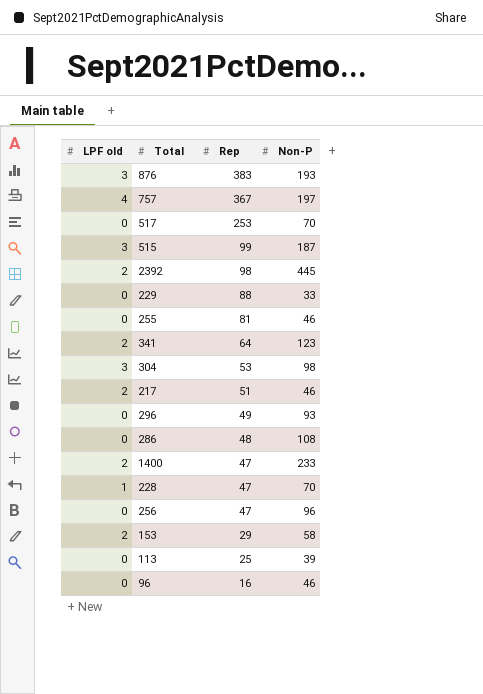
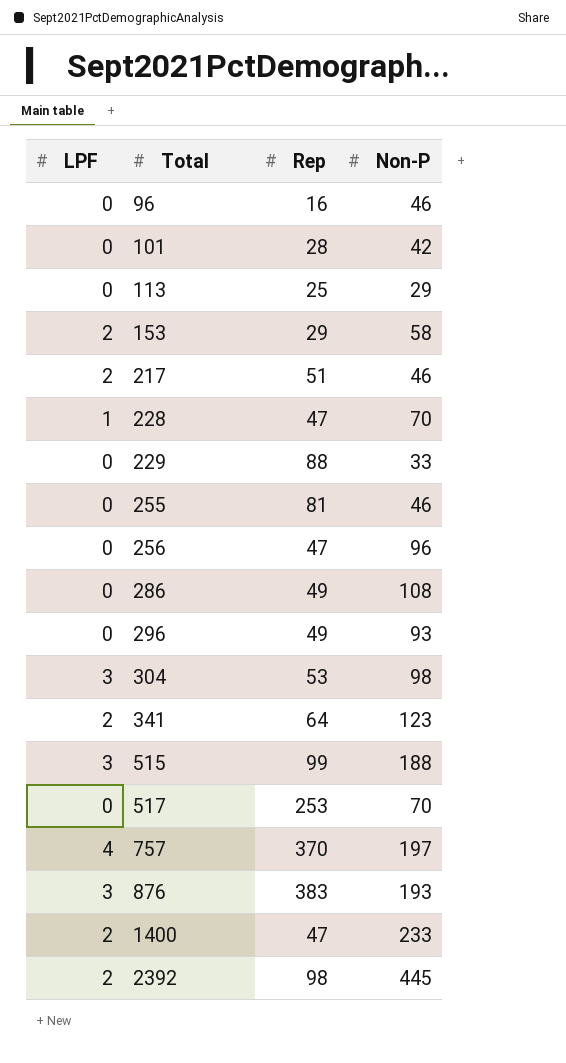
row order: Rep descending -> Total ascending
column name: LPF old -> LPF
row 101: none -> 0 | 28 | 42
113 | Non-P: 39 -> 29
286 | Rep: 48 -> 49
515 | Non-P: 187 -> 188
757 | Rep: 367 -> 370

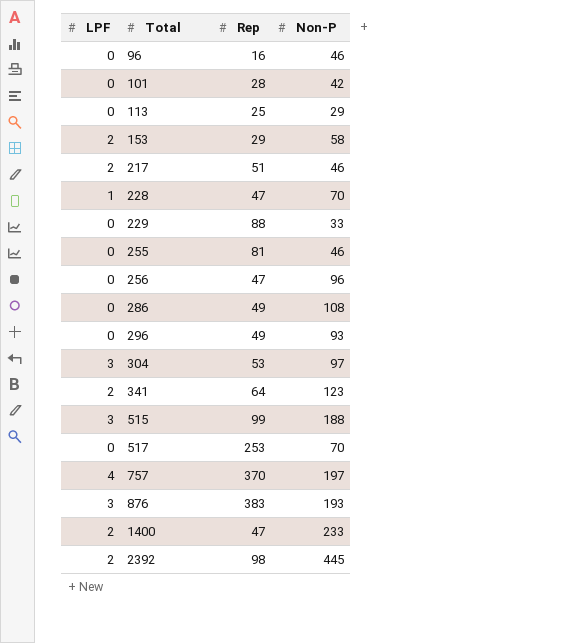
304 | Non-P: 98 -> 97

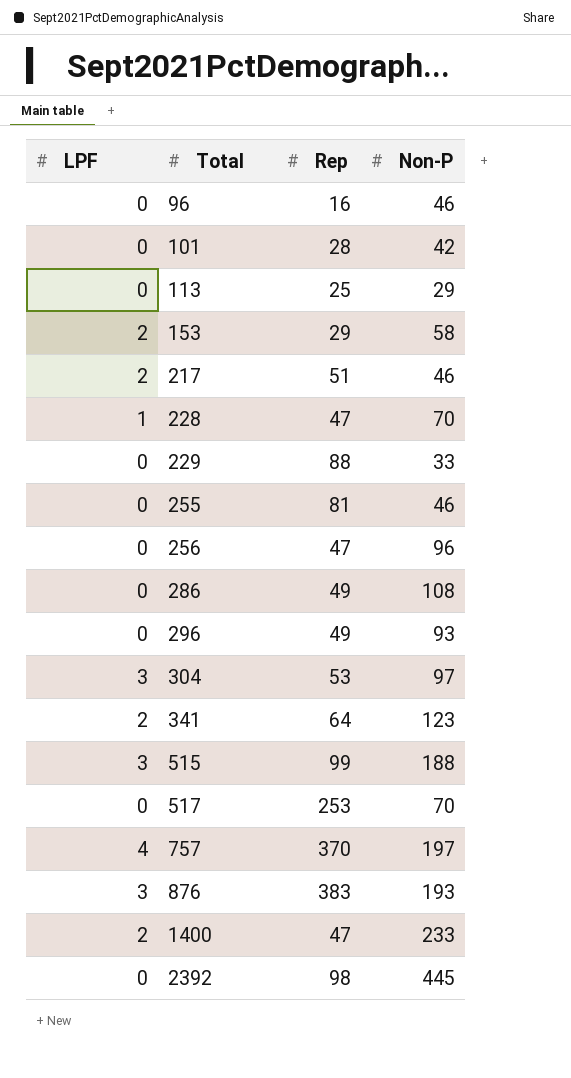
2392 | LPF: 2 -> 0

